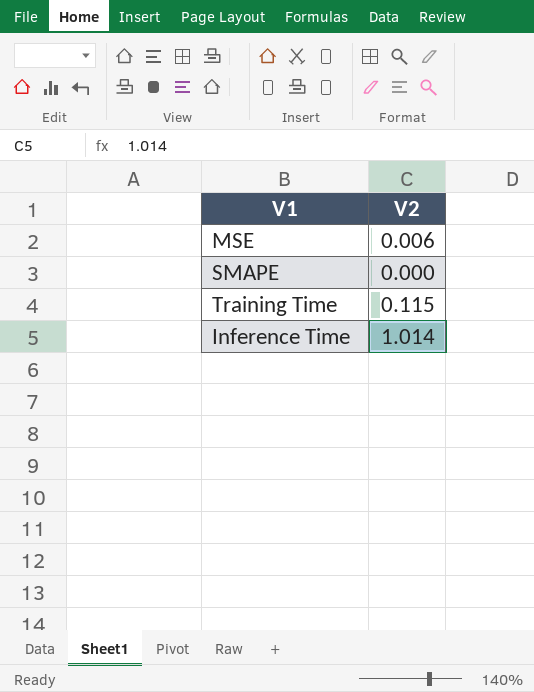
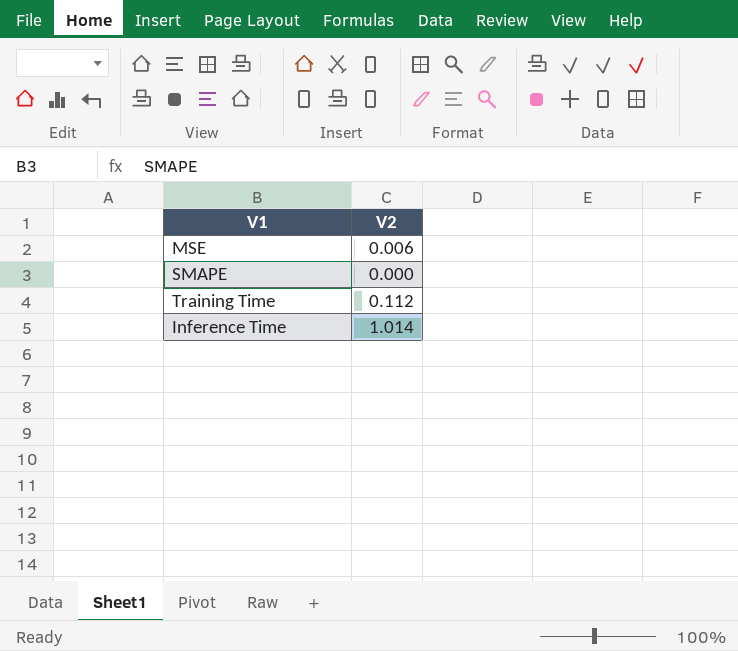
Training Time | V2: 0.115 -> 0.112

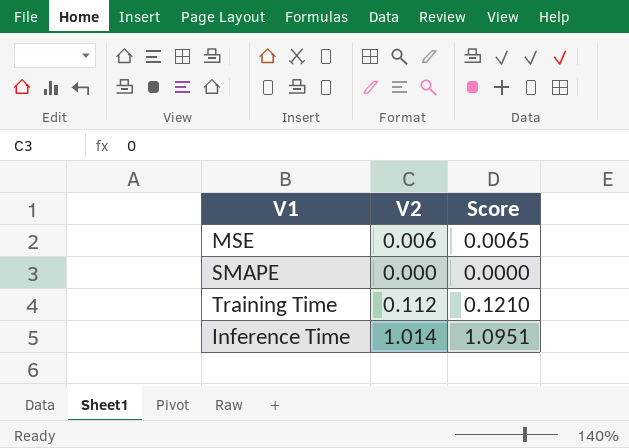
column Score | formula: none -> [V2] * 1.08

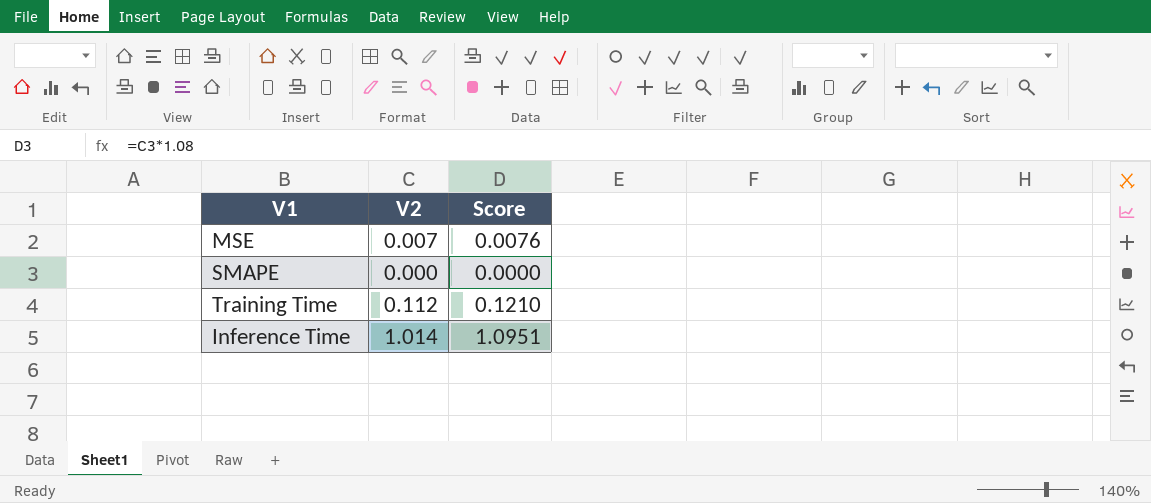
MSE | V2: 0.006 -> 0.007
MSE | Score: 0.0065 -> 0.0076

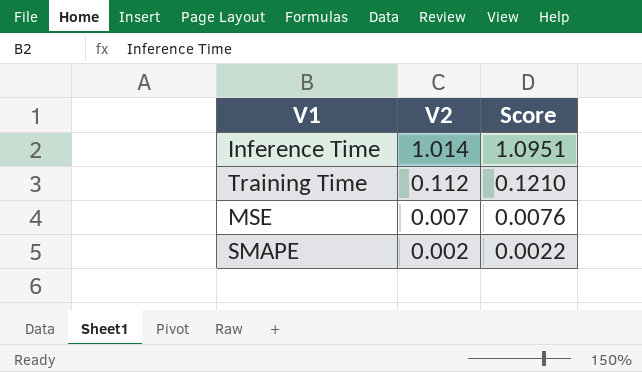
row order: none -> V2 descending
SMAPE | V2: 0.000 -> 0.002
SMAPE | Score: 0.0000 -> 0.0022

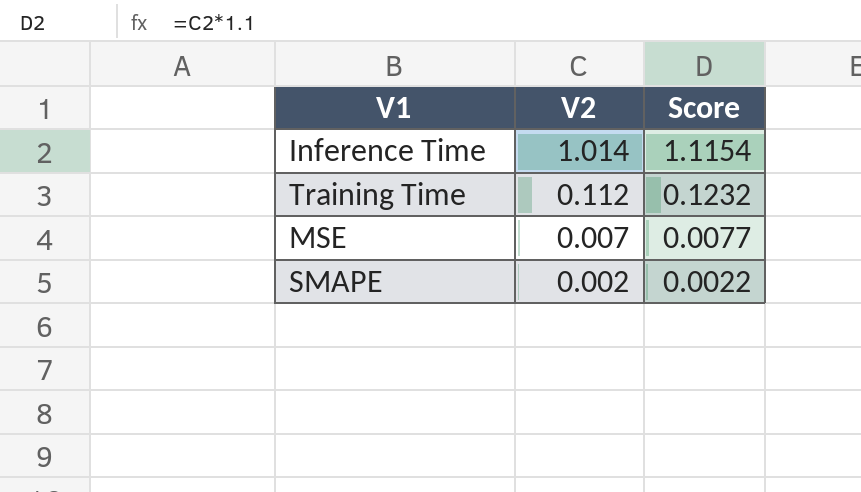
column Score | formula: [V2] * 1.08 -> [V2] * 1.1

